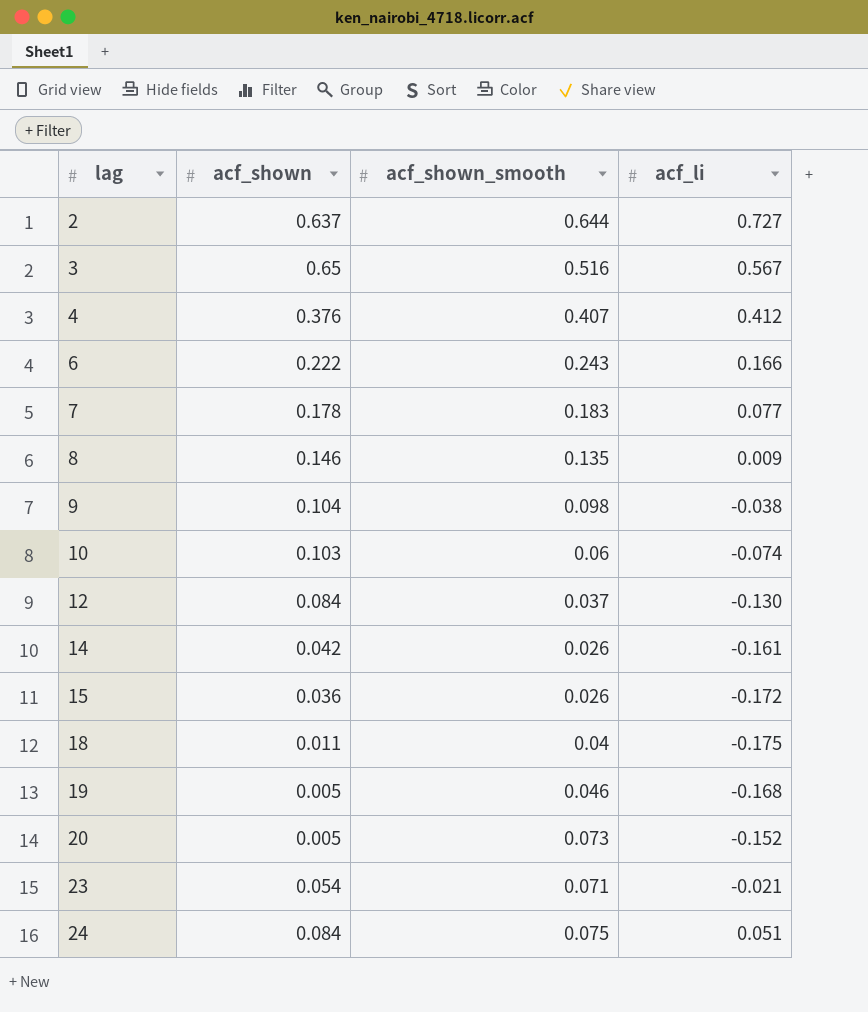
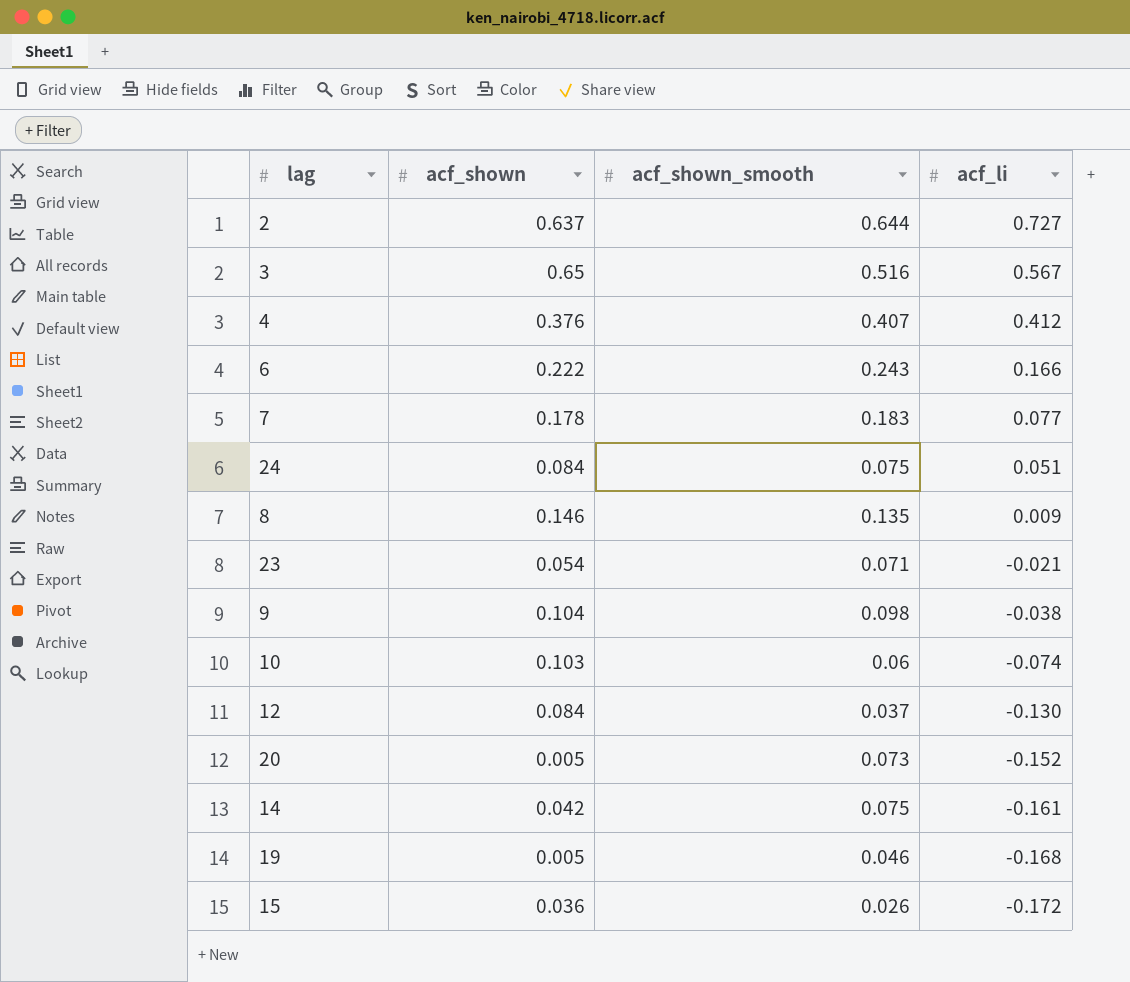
row order: lag ascending -> acf_li descending
row 18: 0.011 | 0.04 | -0.175 -> none
14 | acf_shown_smooth: 0.026 -> 0.075

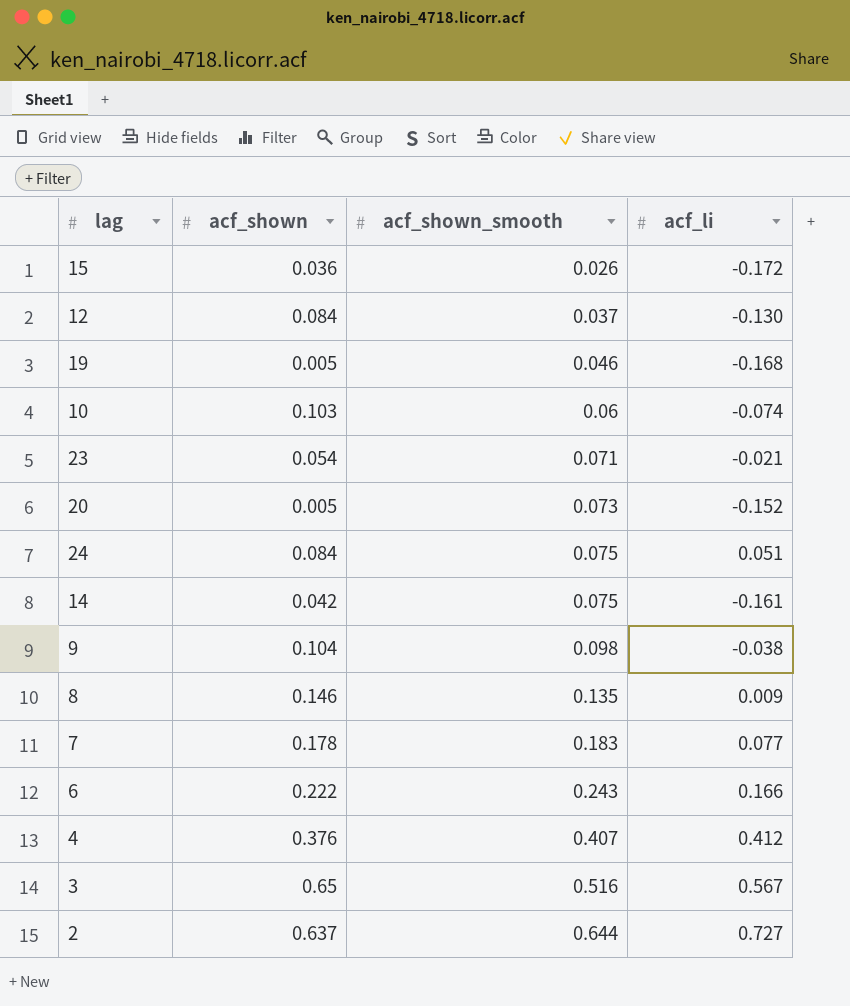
row order: acf_li descending -> acf_shown_smooth ascending

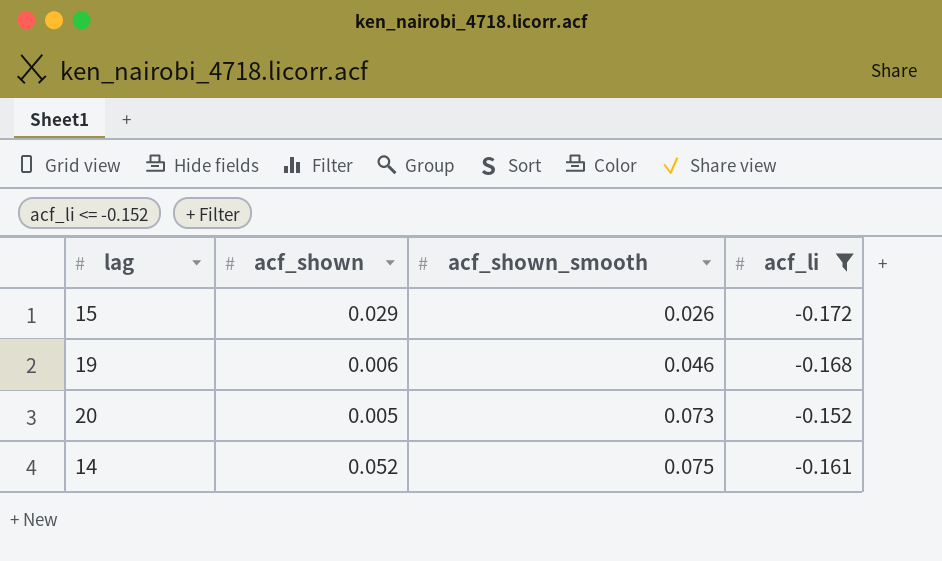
filter: none -> acf_li <= -0.152
15 | acf_shown: 0.036 -> 0.029
19 | acf_shown: 0.005 -> 0.006
14 | acf_shown: 0.042 -> 0.052

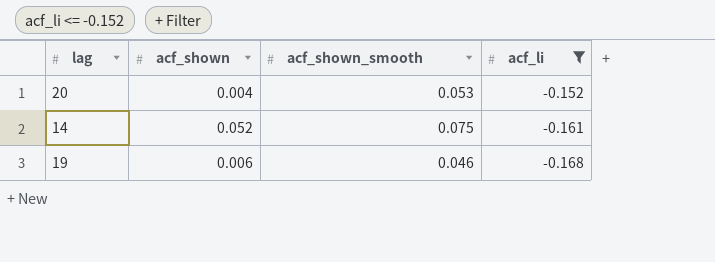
row order: acf_shown_smooth ascending -> acf_li descending
row 15: 0.029 | 0.026 | -0.172 -> none
20 | acf_shown: 0.005 -> 0.004
20 | acf_shown_smooth: 0.073 -> 0.053

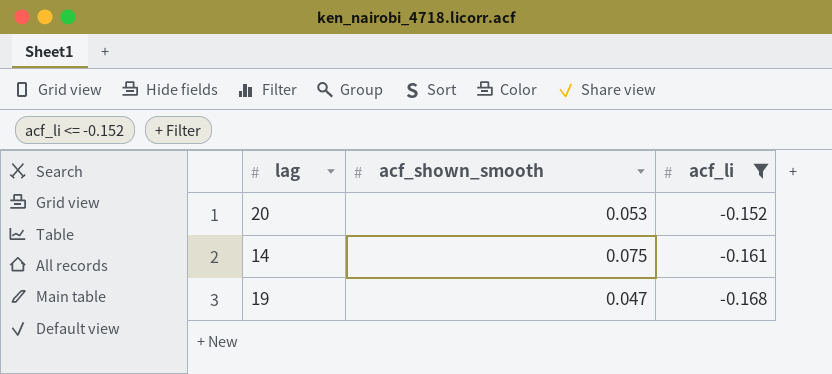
column acf_shown | position: 2 -> none
19 | acf_shown_smooth: 0.046 -> 0.047

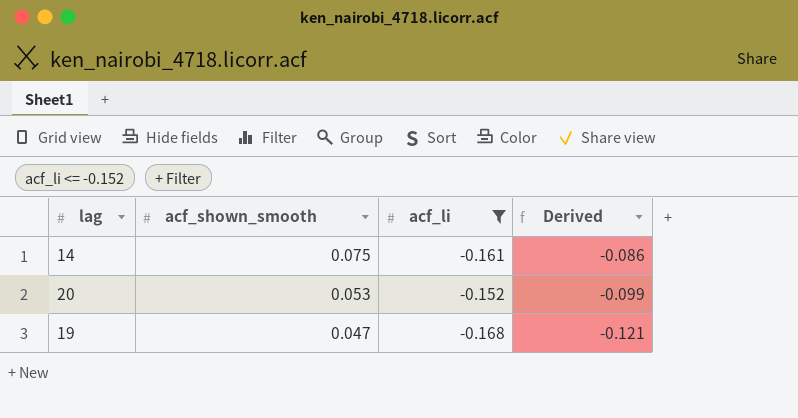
row order: acf_li descending -> acf_shown_smooth descending
column Derived | formula: none -> [acf_shown_smooth] + [acf_li]

